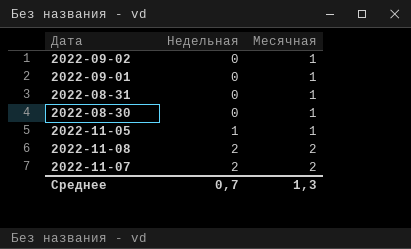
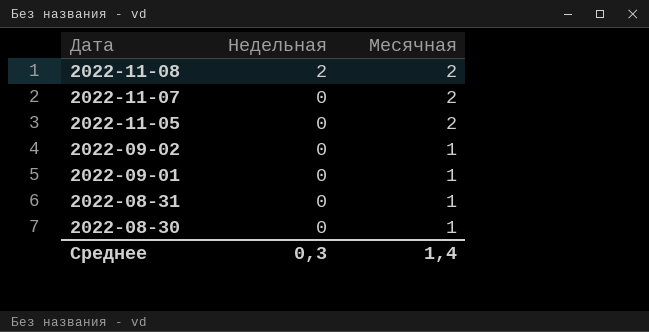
row order: Недельная ascending -> Дата descending
2022-11-07 | Недельная: 2 -> 0
2022-11-05 | Недельная: 1 -> 0
2022-11-05 | Месячная: 1 -> 2
Среднее | Недельная: 0,7 -> 0,3
Среднее | Месячная: 1,3 -> 1,4

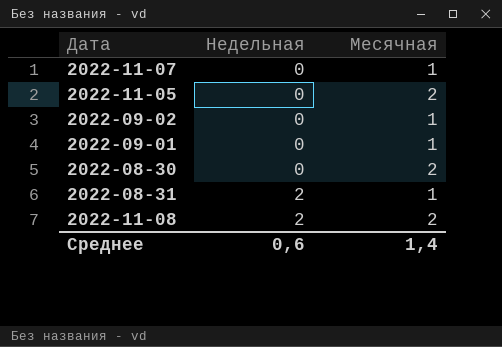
row order: Дата descending -> Недельная ascending
2022-11-07 | Месячная: 2 -> 1
2022-08-30 | Месячная: 1 -> 2
2022-08-31 | Недельная: 0 -> 2
Среднее | Недельная: 0,3 -> 0,6

